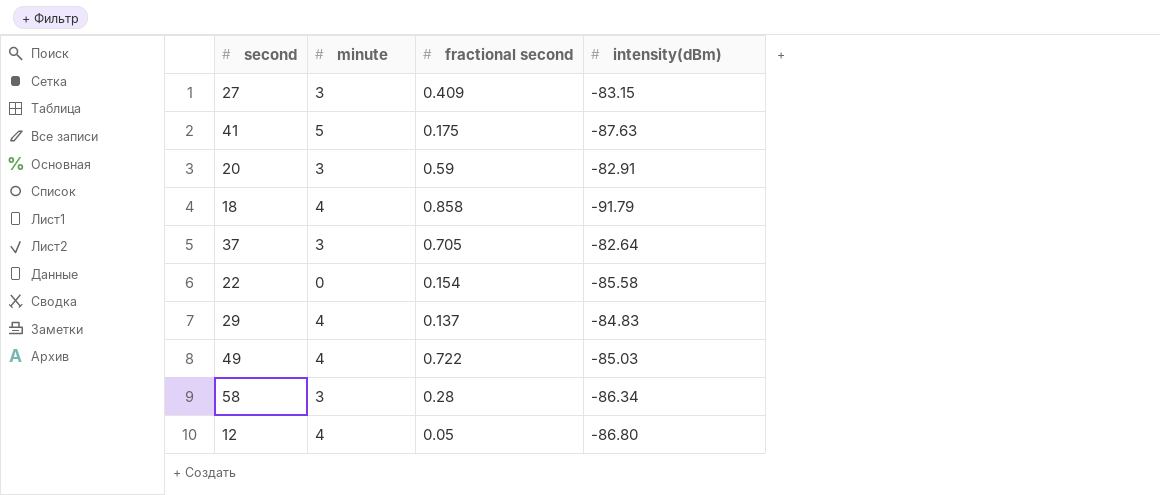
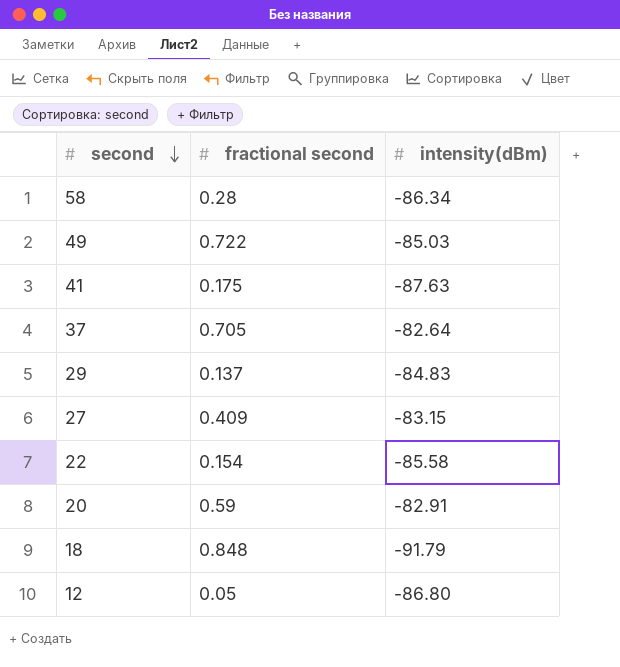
row order: none -> second descending
column minute | position: 2 -> none
18 | fractional second: 0.858 -> 0.848

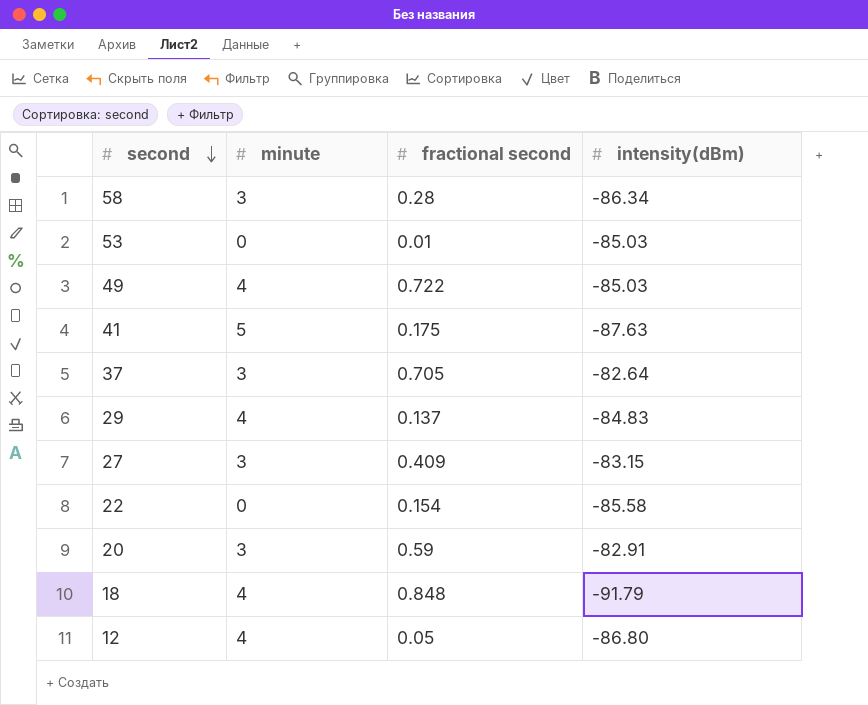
column minute | position: none -> 2
row 53: none -> 0 | 0.01 | -85.03

